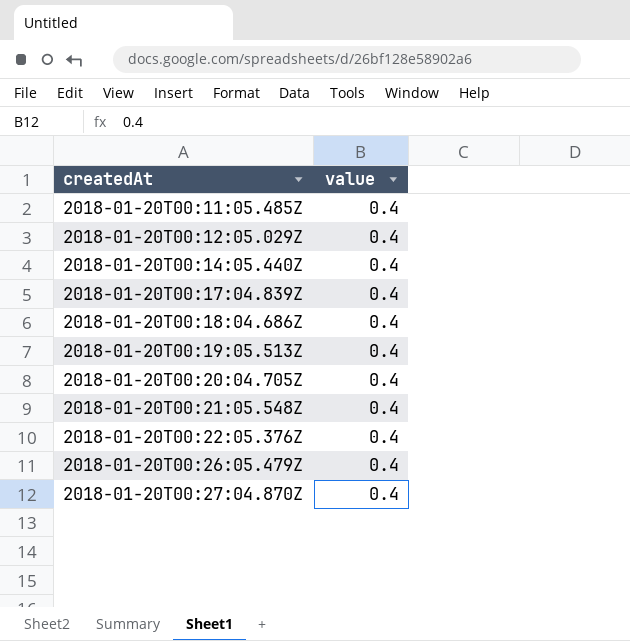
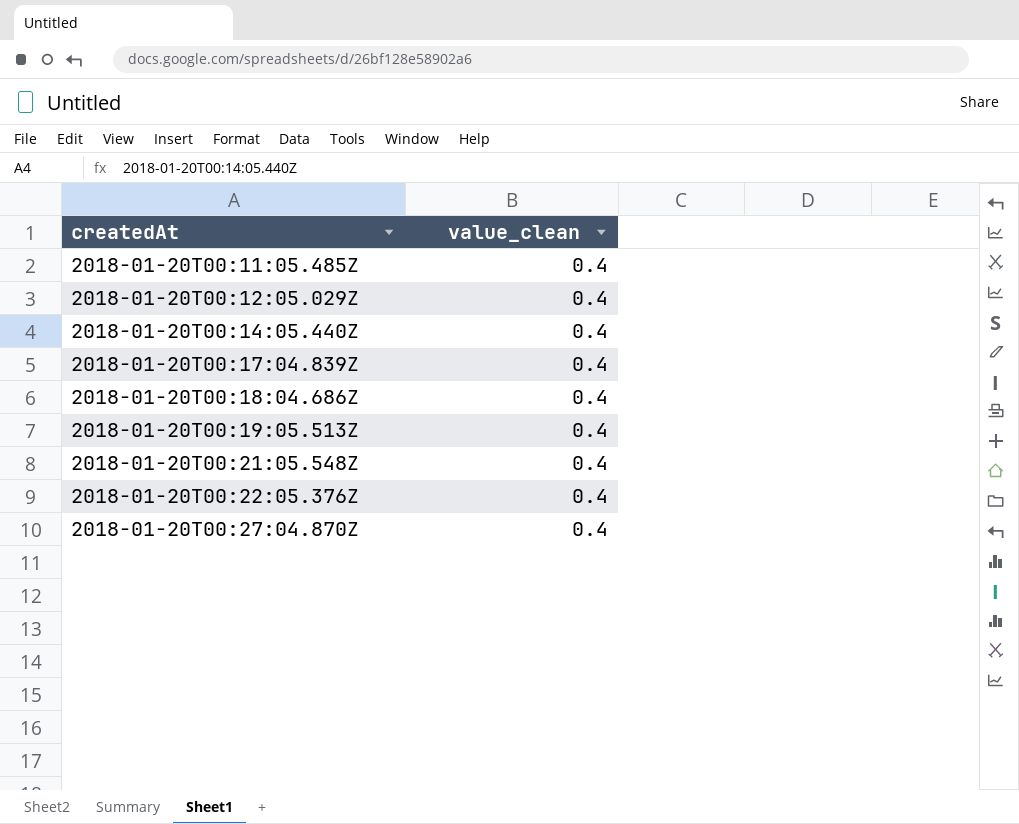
column name: value -> value_clean
row 2018-01-20T00:20:04.705Z: 0.4 -> none
row 2018-01-20T00:26:05.479Z: 0.4 -> none

